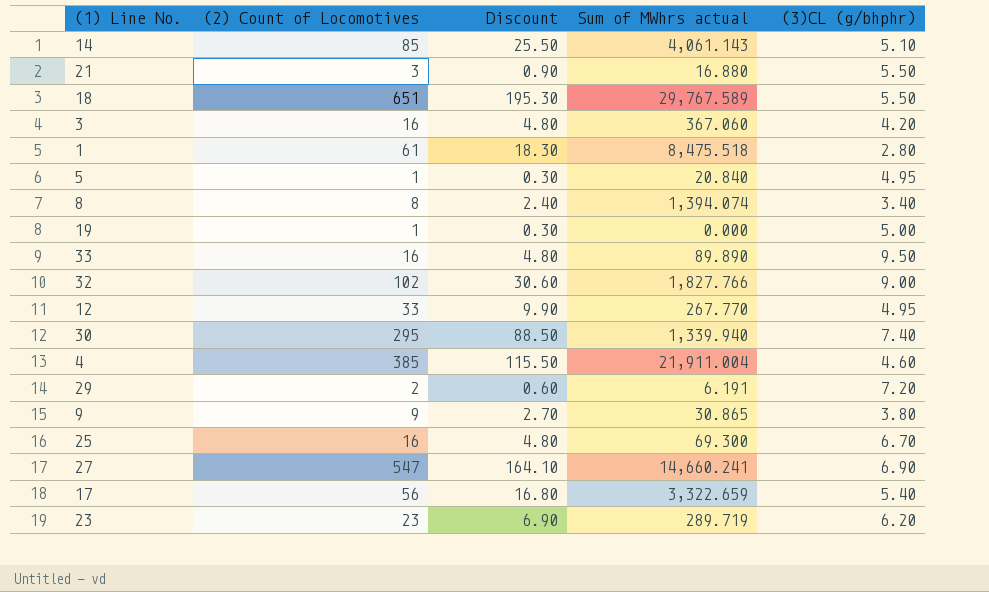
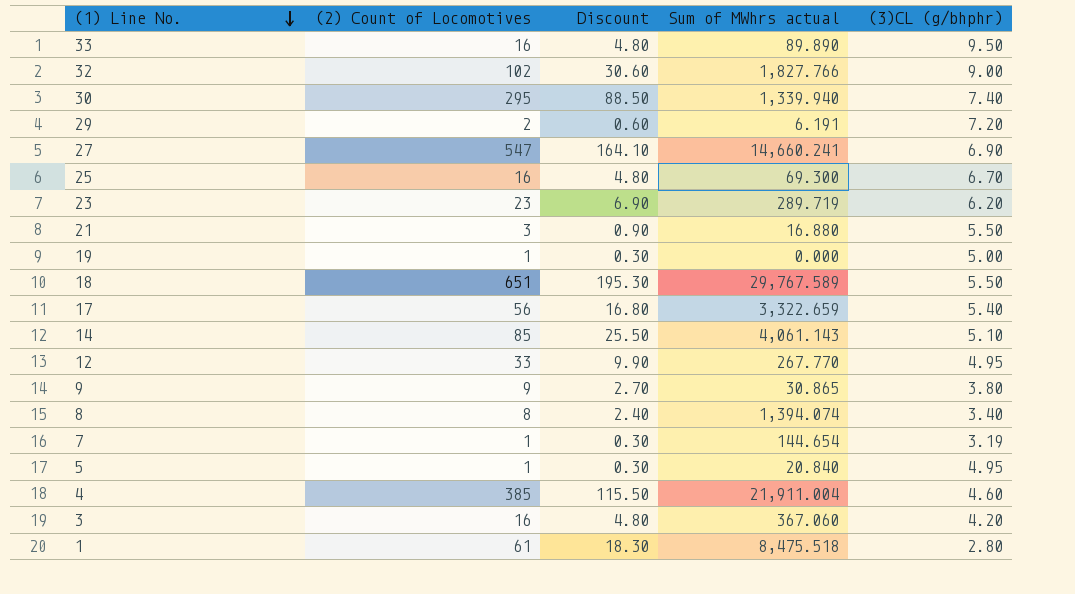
row order: none -> (1) Line No. descending
row 7: none -> 1 | 0.30 | 144.654 | 3.19

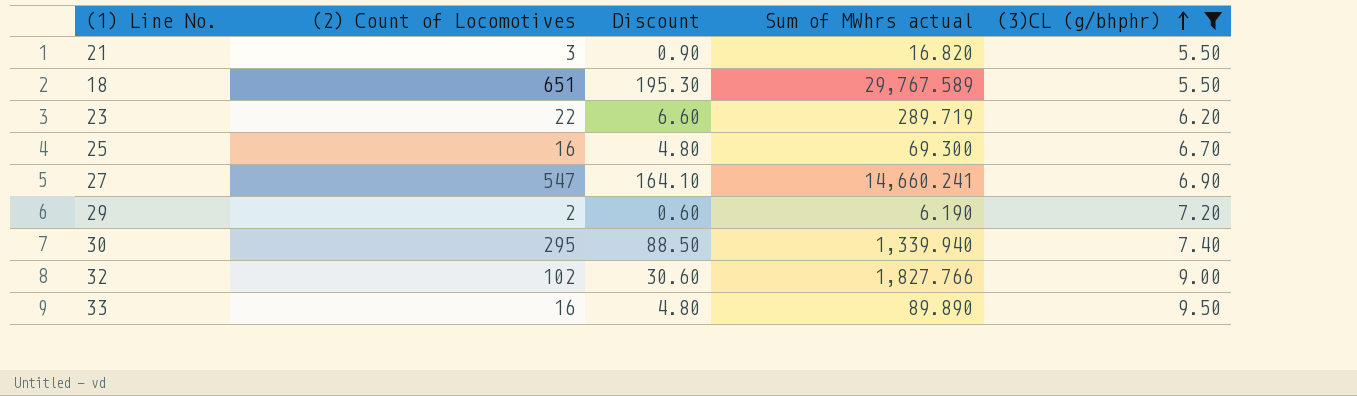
filter: none -> (3)CL (g/bhphr) >= 5.50
row order: (1) Line No. descending -> (3)CL (g/bhphr) ascending
21 | Sum of MWhrs actual: 16.880 -> 16.820
23 | (2) Count of Locomotives: 23 -> 22
23 | Discount: 6.90 -> 6.60
29 | Sum of MWhrs actual: 6.191 -> 6.190

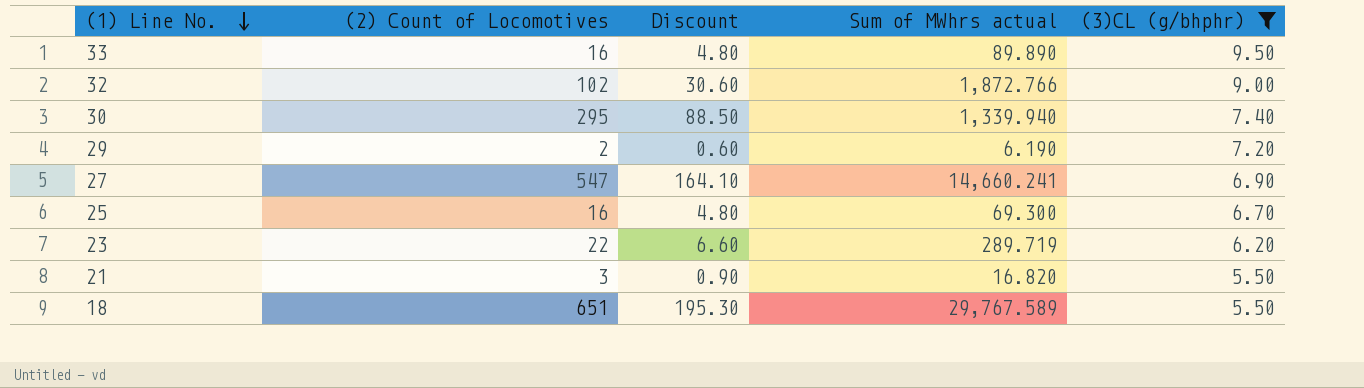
row order: (3)CL (g/bhphr) ascending -> (1) Line No. descending
32 | Sum of MWhrs actual: 1,827.766 -> 1,872.766

